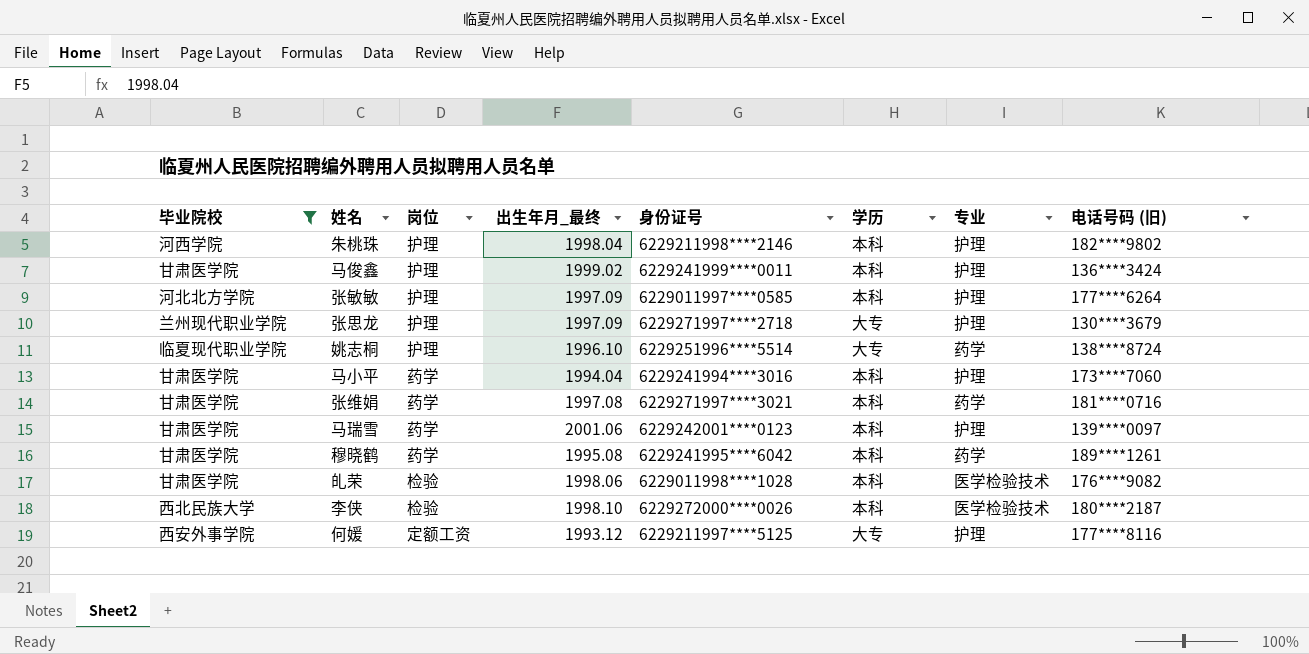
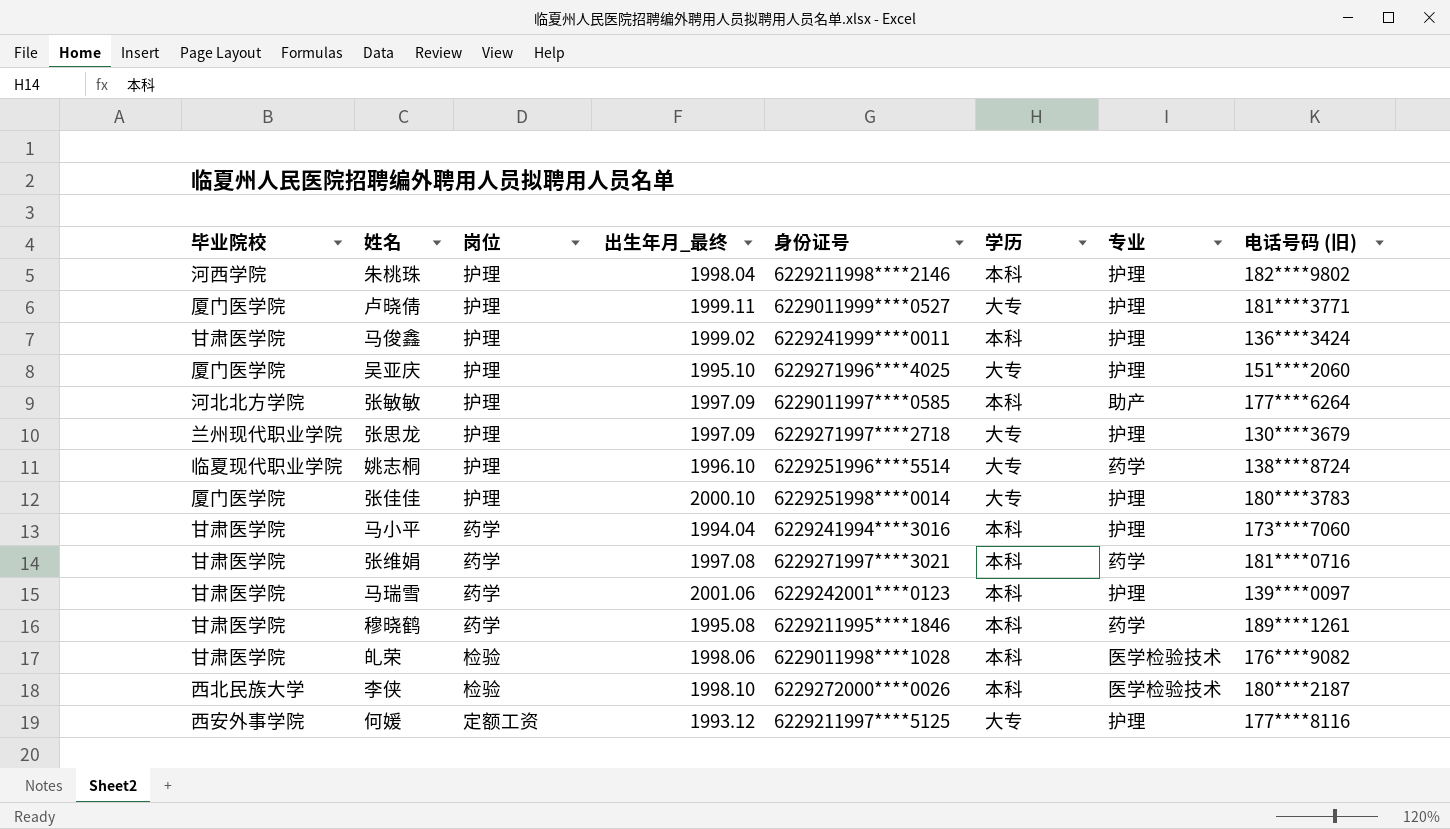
filter: 毕业院校 != 厦门医学院 -> none
张敏敏 | 专业: 护理 -> 助产
穆晓鹤 | 身份证号: 6229241995****6042 -> 6229211995****1846

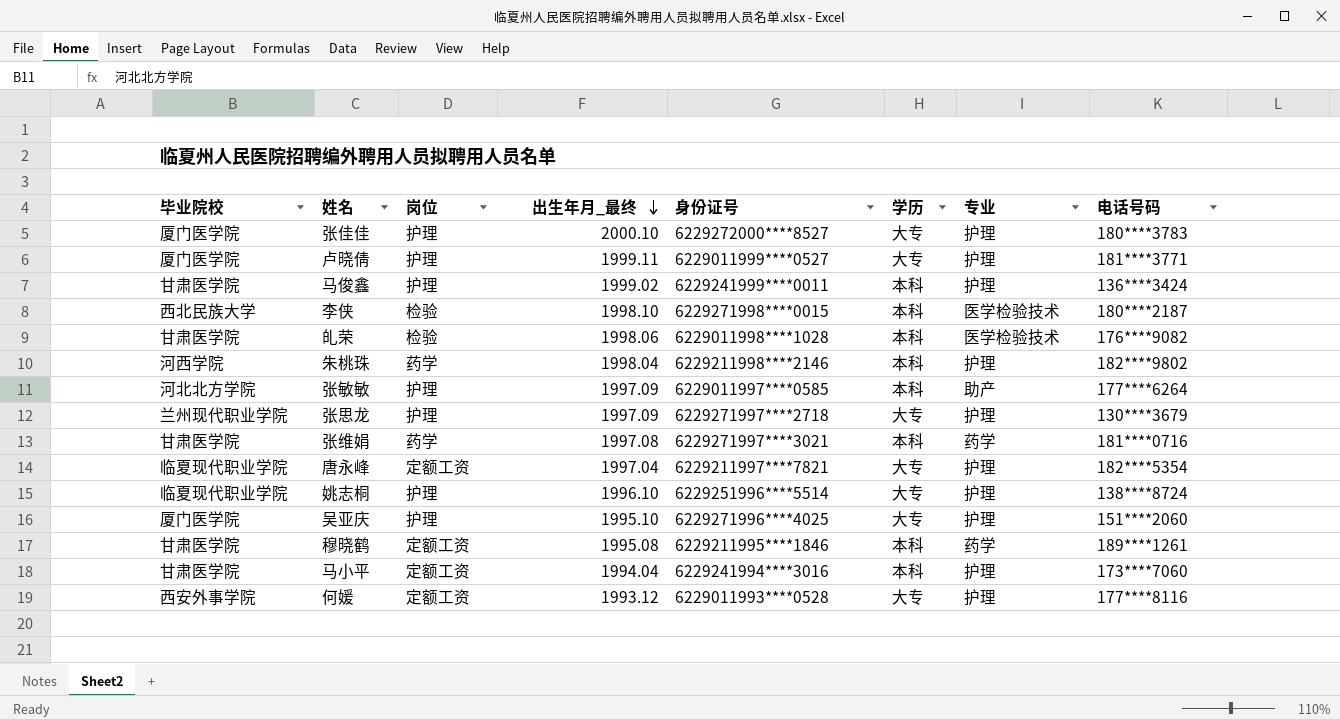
row order: none -> 出生年月_最终 descending
column name: 电话号码 (旧) -> 电话号码
row 马瑞雪: 甘肃医学院 | 药学 | 2001.06 | 6229242001****0123 | 本科 | 护理 | 139****0097 -> none
张佳佳 | 身份证号: 6229251998****0014 -> 6229272000****8527
李侠 | 身份证号: 6229272000****0026 -> 6229271998****0015
朱桃珠 | 岗位: 护理 -> 药学
row 唐永峰: none -> 临夏现代职业学院 | 定额工资 | 1997.04 | 6229211997****7821 | 大专 | 护理 | 182****5354
姚志桐 | 专业: 药学 -> 护理
穆晓鹤 | 岗位: 药学 -> 定额工资
马小平 | 岗位: 药学 -> 定额工资
何媛 | 身份证号: 6229211997****5125 -> 6229011993****0528

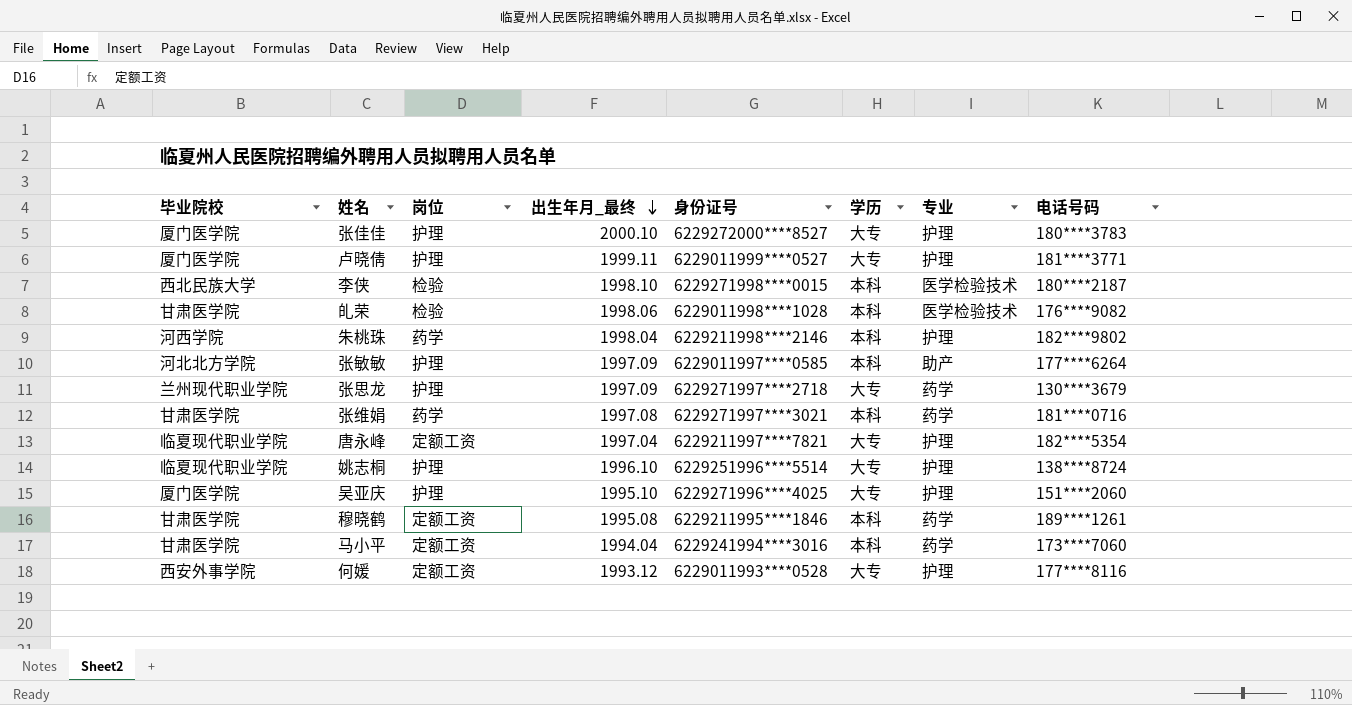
row 马俊鑫: 甘肃医学院 | 护理 | 1999.02 | 6229241999****0011 | 本科 | 护理 | 136****3424 -> none
张思龙 | 专业: 护理 -> 药学
马小平 | 专业: 护理 -> 药学

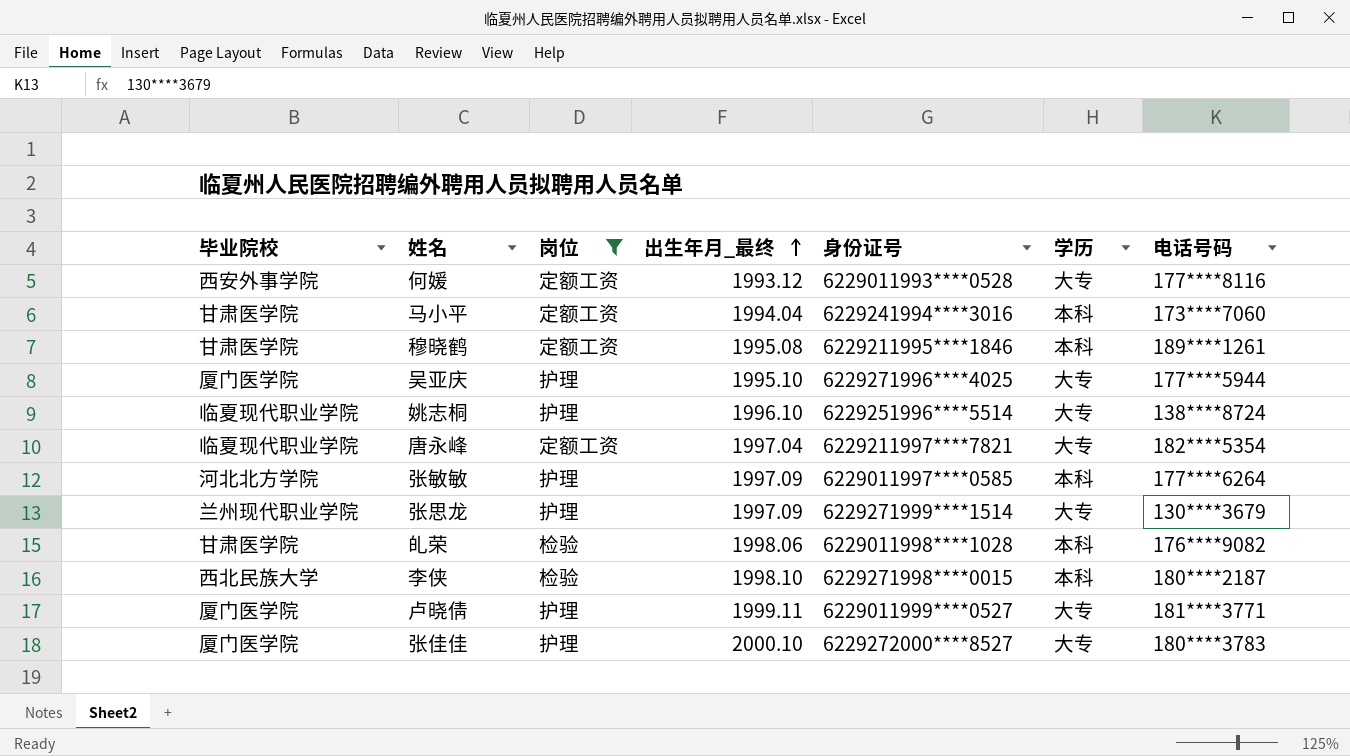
filter: none -> 岗位 != 药学
row order: 出生年月_最终 descending -> 出生年月_最终 ascending
column 专业 | position: 7 -> none
吴亚庆 | 电话号码: 151****2060 -> 177****5944
张思龙 | 身份证号: 6229271997****2718 -> 6229271999****1514

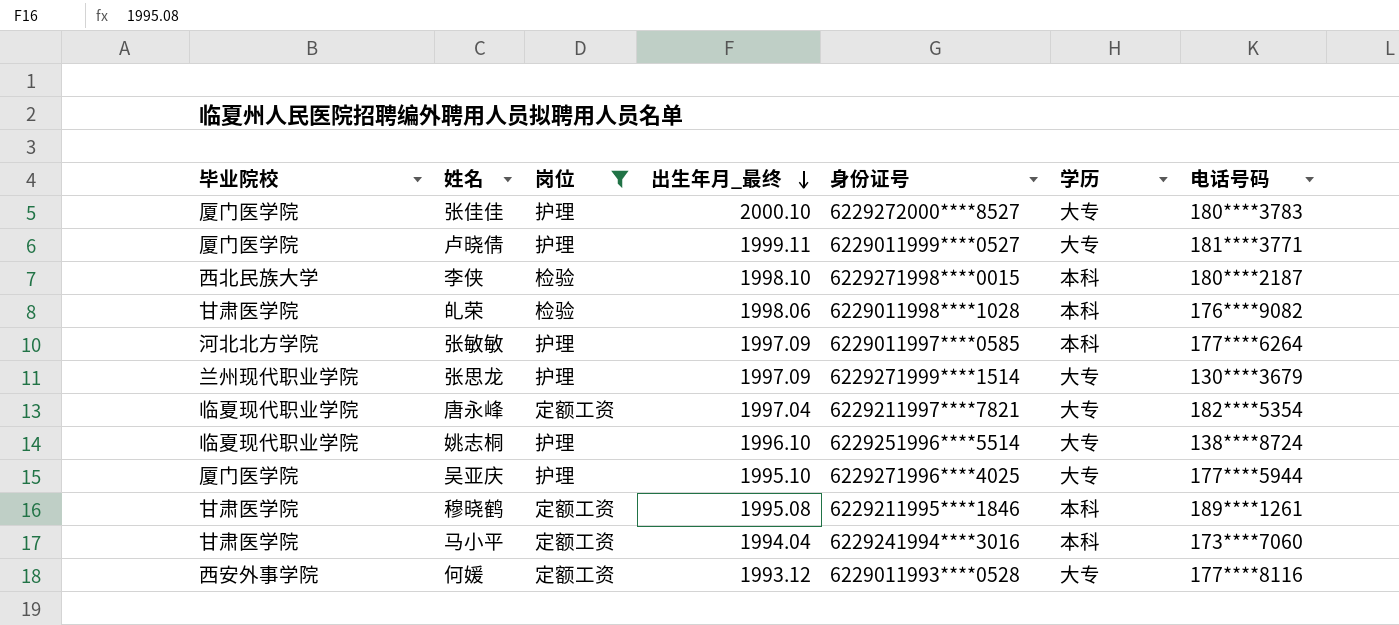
row order: 出生年月_最终 ascending -> 出生年月_最终 descending

